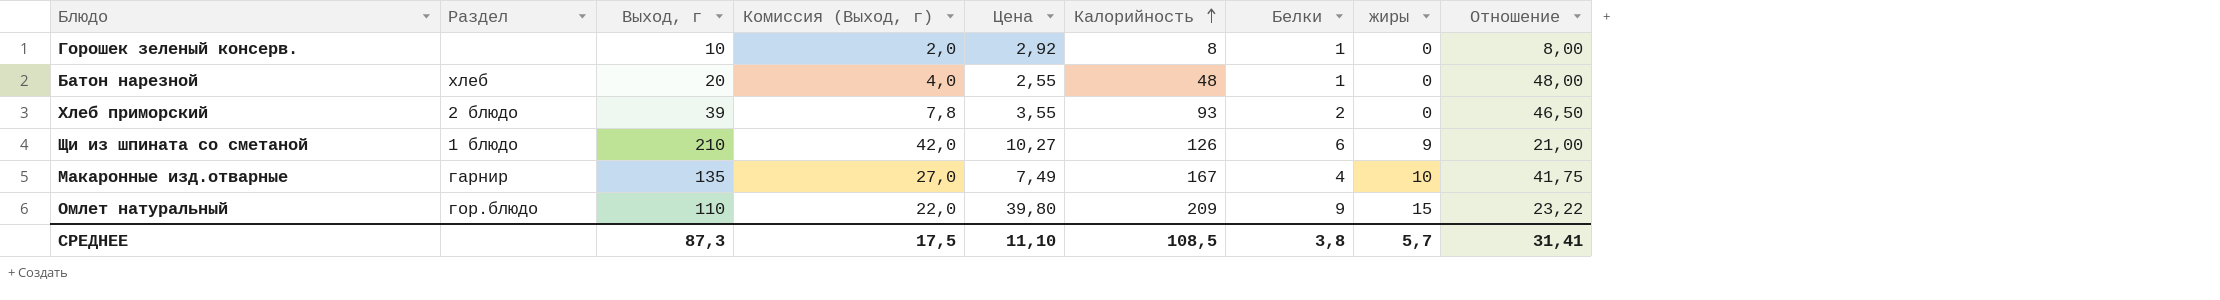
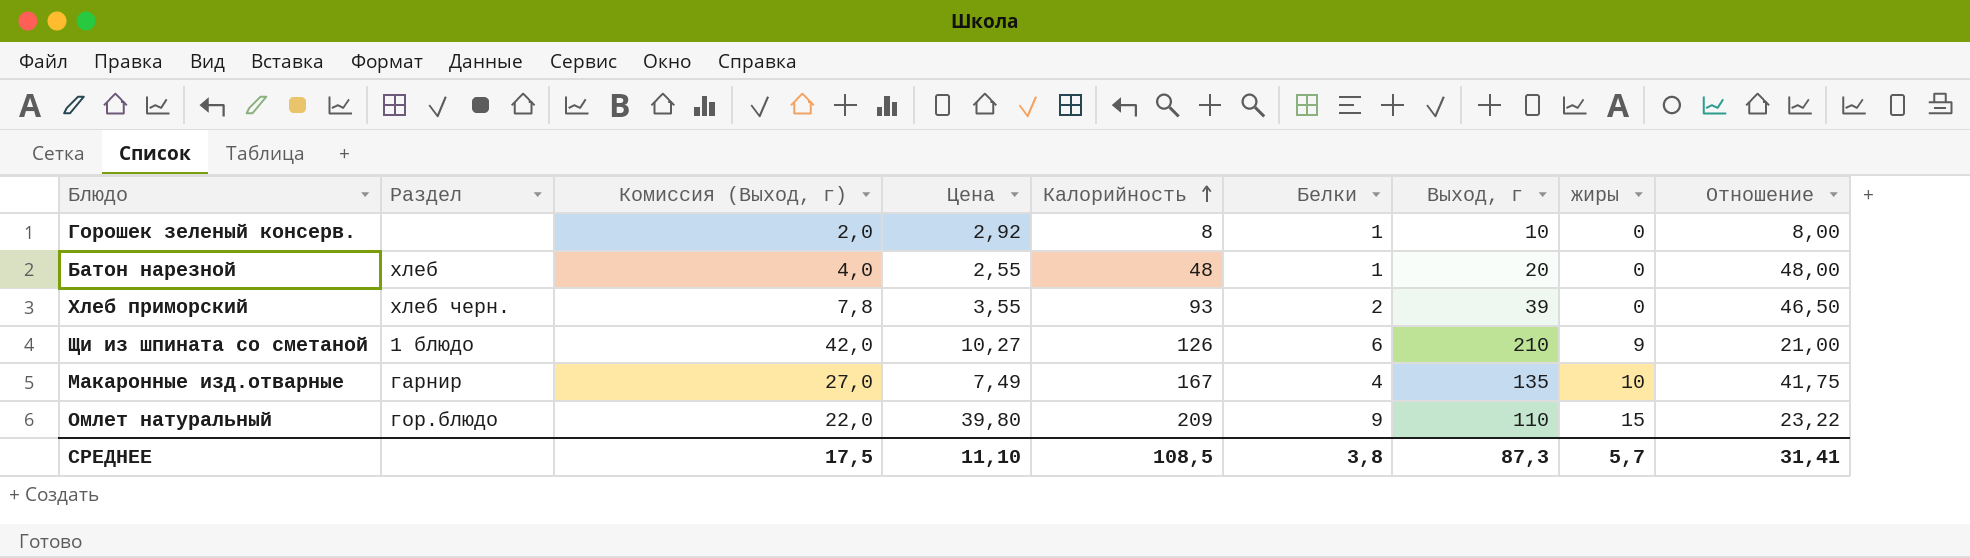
column Выход, г | position: 3 -> 7
Хлеб приморский | Раздел: 2 блюдо -> хлеб черн.

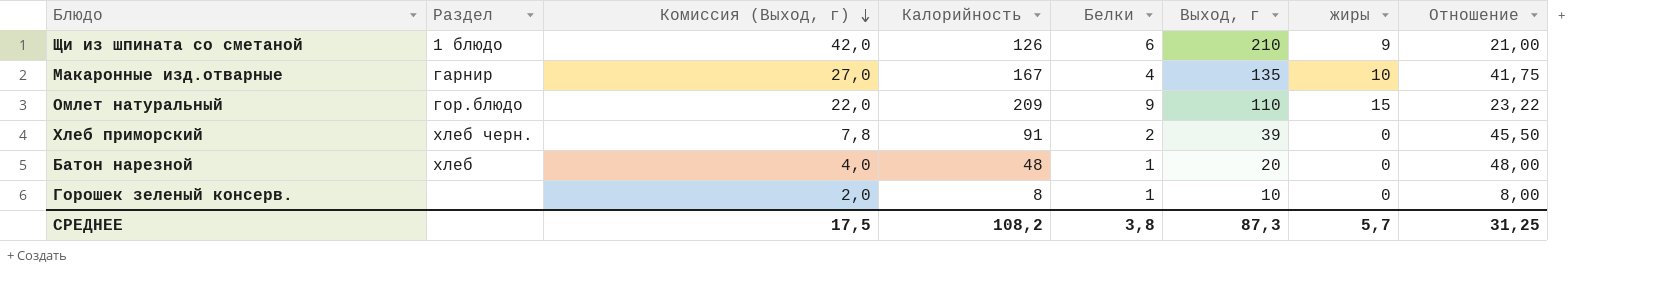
row order: Калорийность ascending -> Комиссия (Выход, г) descending
column Цена | position: 4 -> none
Хлеб приморский | Калорийность: 93 -> 91
Хлеб приморский | Отношение: 46,50 -> 45,50
СРЕДНЕЕ | Калорийность: 108,5 -> 108,2
СРЕДНЕЕ | Отношение: 31,41 -> 31,25

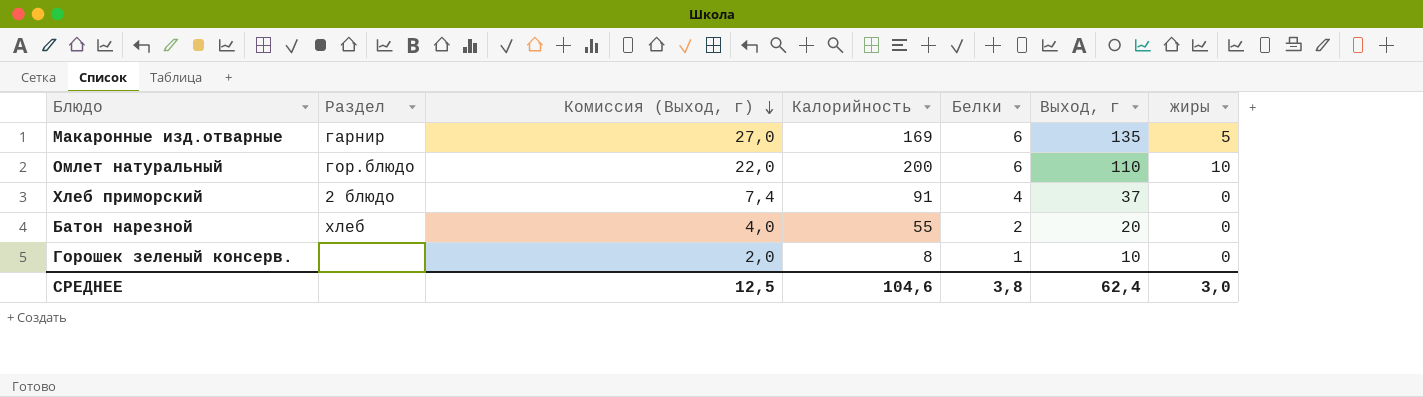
column Отношение | formula: [Калорийность] / [Белки] -> none
row Щи из шпината со сметаной: 1 блюдо | 42,0 | 126 | 6 | 210 | 9 | 21,00 -> none
Макаронные изд.отварные | Калорийность: 167 -> 169
Макаронные изд.отварные | Белки: 4 -> 6
Макаронные изд.отварные | жиры: 10 -> 5
Омлет натуральный | Калорийность: 209 -> 200
Омлет натуральный | Белки: 9 -> 6
Омлет натуральный | жиры: 15 -> 10
Хлеб приморский | Раздел: хлеб черн. -> 2 блюдо
Хлеб приморский | Комиссия (Выход, г): 7,8 -> 7,4
Хлеб приморский | Белки: 2 -> 4
Хлеб приморский | Выход, г: 39 -> 37
Батон нарезной | Калорийность: 48 -> 55
Батон нарезной | Белки: 1 -> 2
СРЕДНЕЕ | Комиссия (Выход, г): 17,5 -> 12,5
СРЕДНЕЕ | Калорийность: 108,2 -> 104,6
СРЕДНЕЕ | Выход, г: 87,3 -> 62,4
СРЕДНЕЕ | жиры: 5,7 -> 3,0

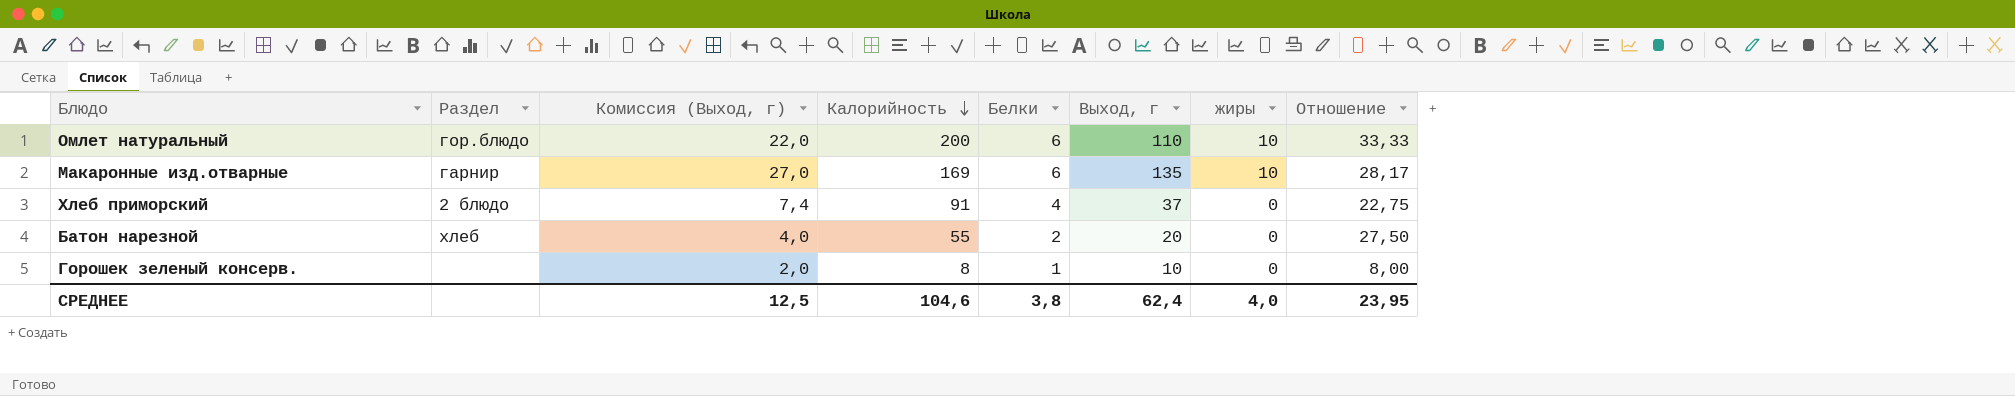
row order: Комиссия (Выход, г) descending -> Калорийность descending
column Отношение | formula: none -> [Калорийность] / [Белки]
Макаронные изд.отварные | жиры: 5 -> 10
СРЕДНЕЕ | жиры: 3,0 -> 4,0

